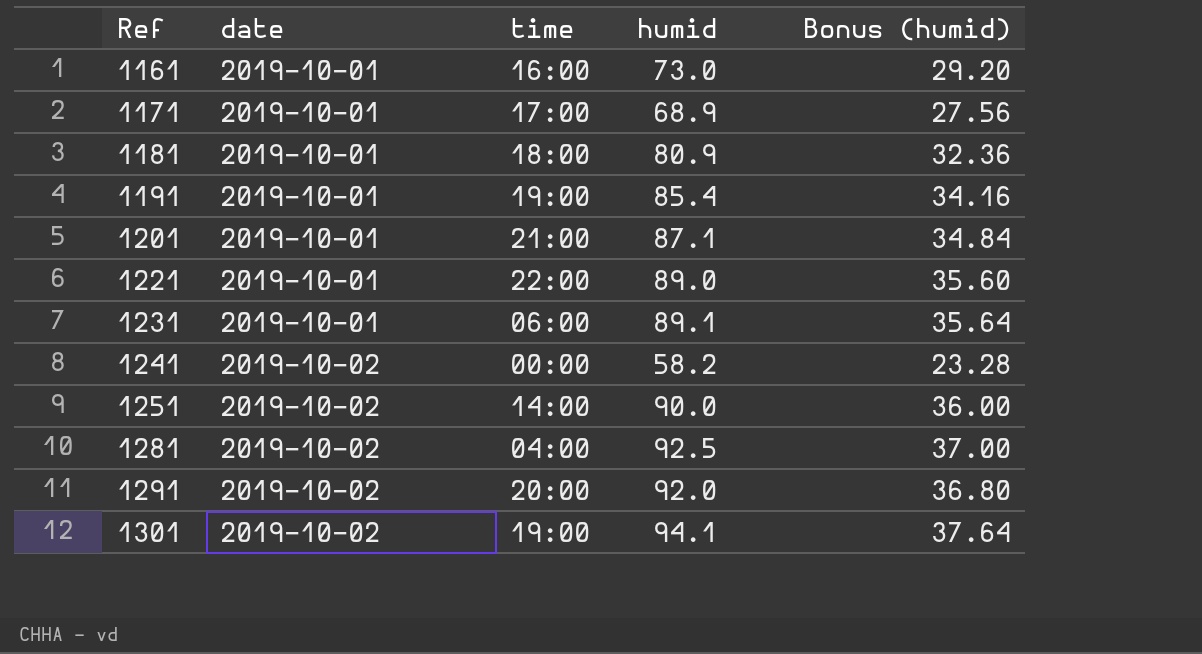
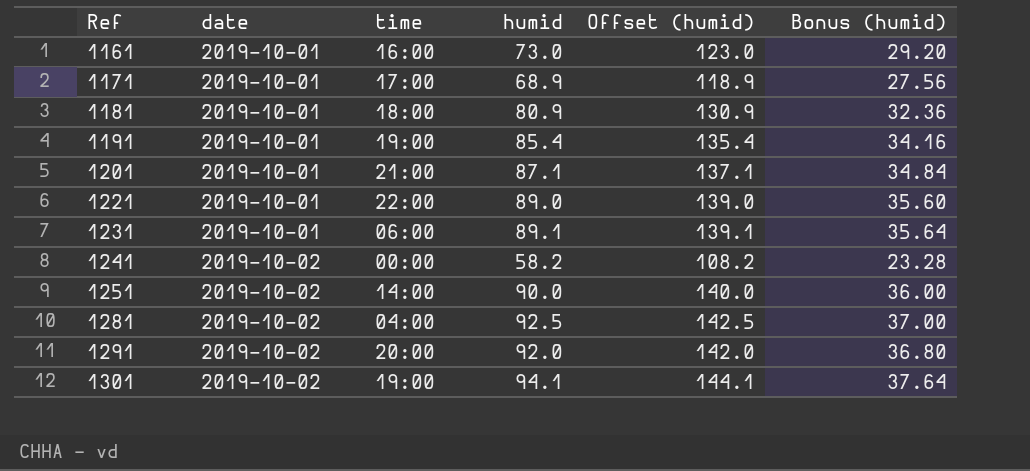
column Offset (humid) | formula: none -> [humid] + 50

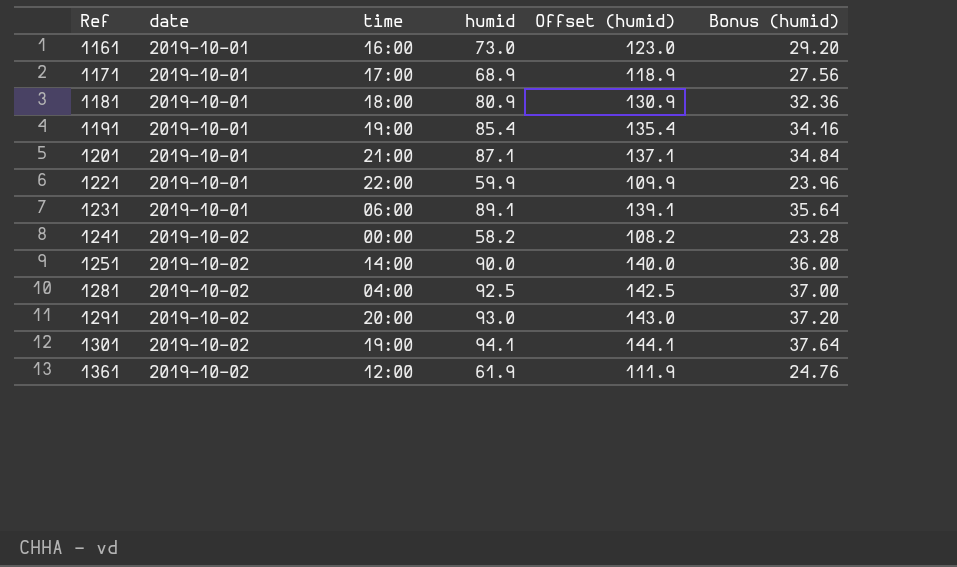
1221 | humid: 89.0 -> 59.9
1221 | Offset (humid): 139.0 -> 109.9
1221 | Bonus (humid): 35.60 -> 23.96
1291 | humid: 92.0 -> 93.0
1291 | Offset (humid): 142.0 -> 143.0
1291 | Bonus (humid): 36.80 -> 37.20
row 1361: none -> 2019-10-02 | 12:00 | 61.9 | 111.9 | 24.76

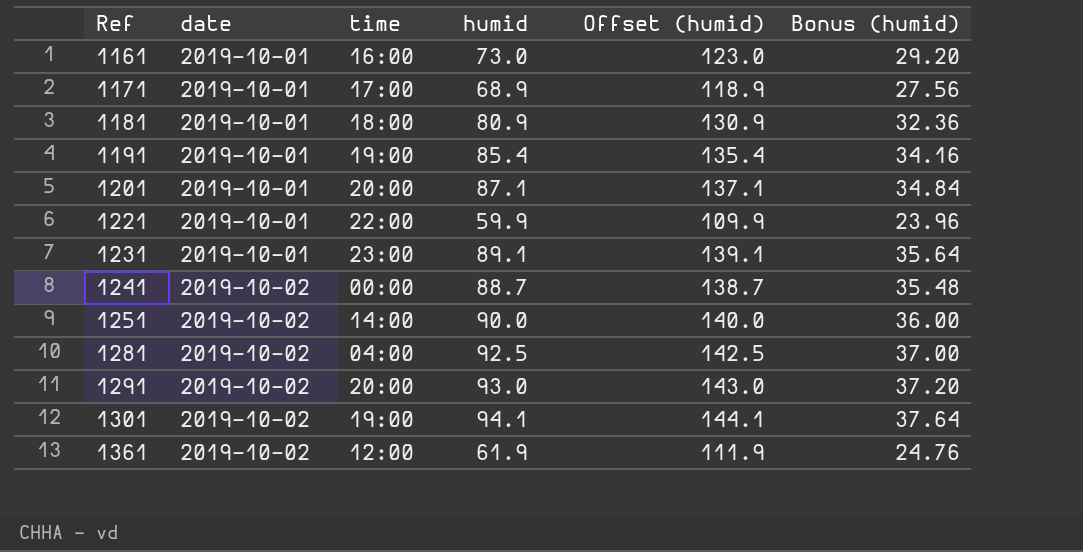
1201 | time: 21:00 -> 20:00
1231 | time: 06:00 -> 23:00
1241 | humid: 58.2 -> 88.7
1241 | Offset (humid): 108.2 -> 138.7
1241 | Bonus (humid): 23.28 -> 35.48

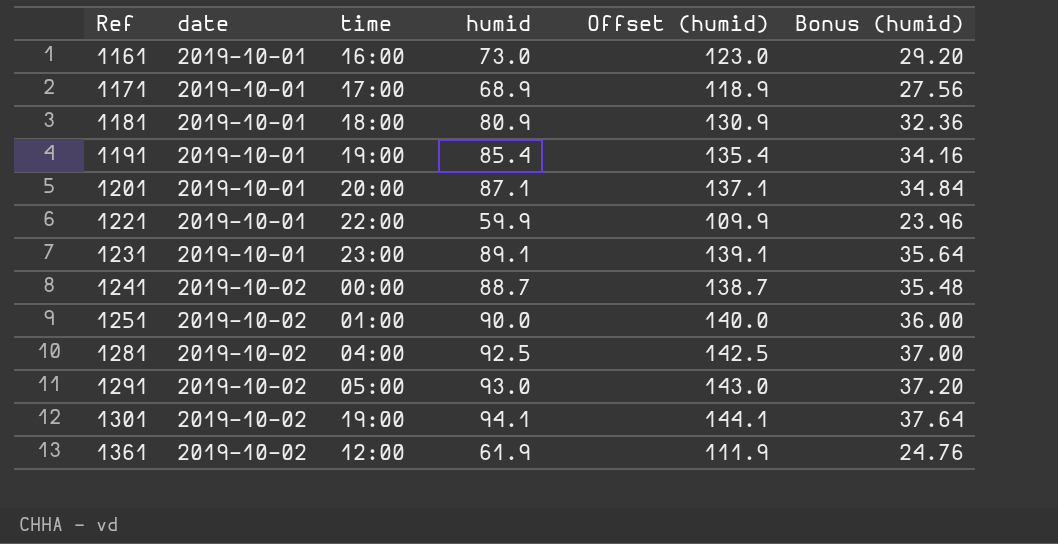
1251 | time: 14:00 -> 01:00
1291 | time: 20:00 -> 05:00

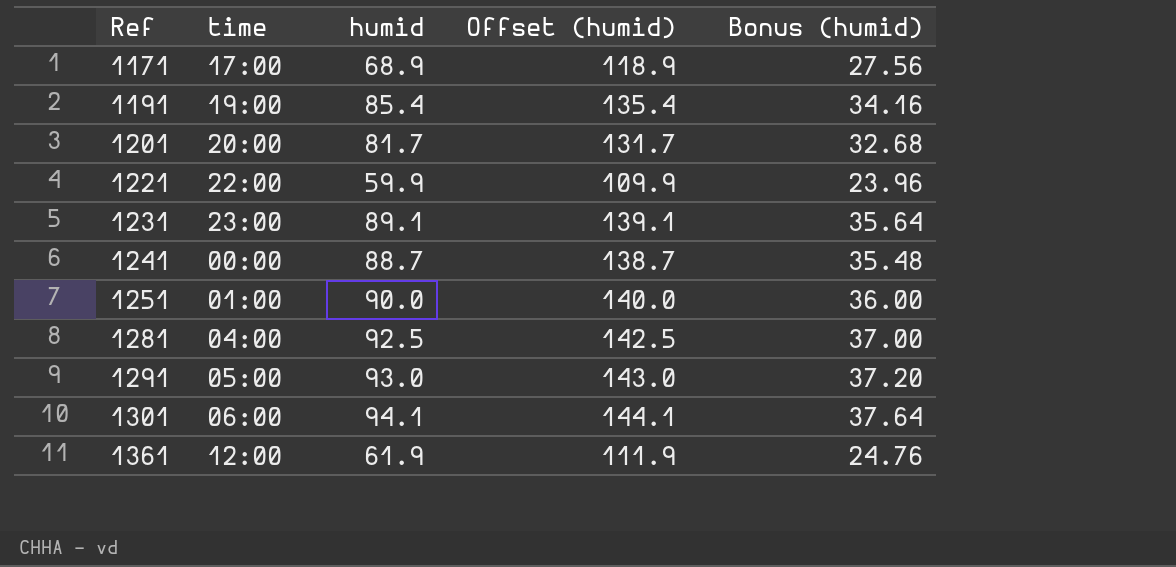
column date | position: 2 -> none
row 1161: 2019-10-01 | 16:00 | 73.0 | 123.0 | 29.20 -> none
row 1181: 2019-10-01 | 18:00 | 80.9 | 130.9 | 32.36 -> none
1201 | humid: 87.1 -> 81.7
1201 | Offset (humid): 137.1 -> 131.7
1201 | Bonus (humid): 34.84 -> 32.68
1301 | time: 19:00 -> 06:00

